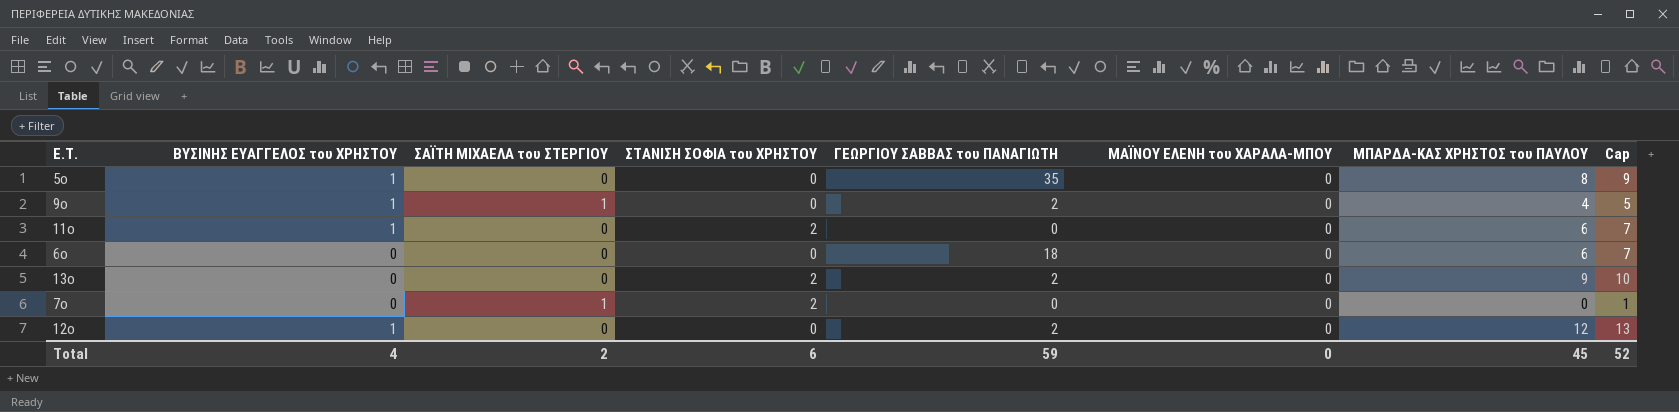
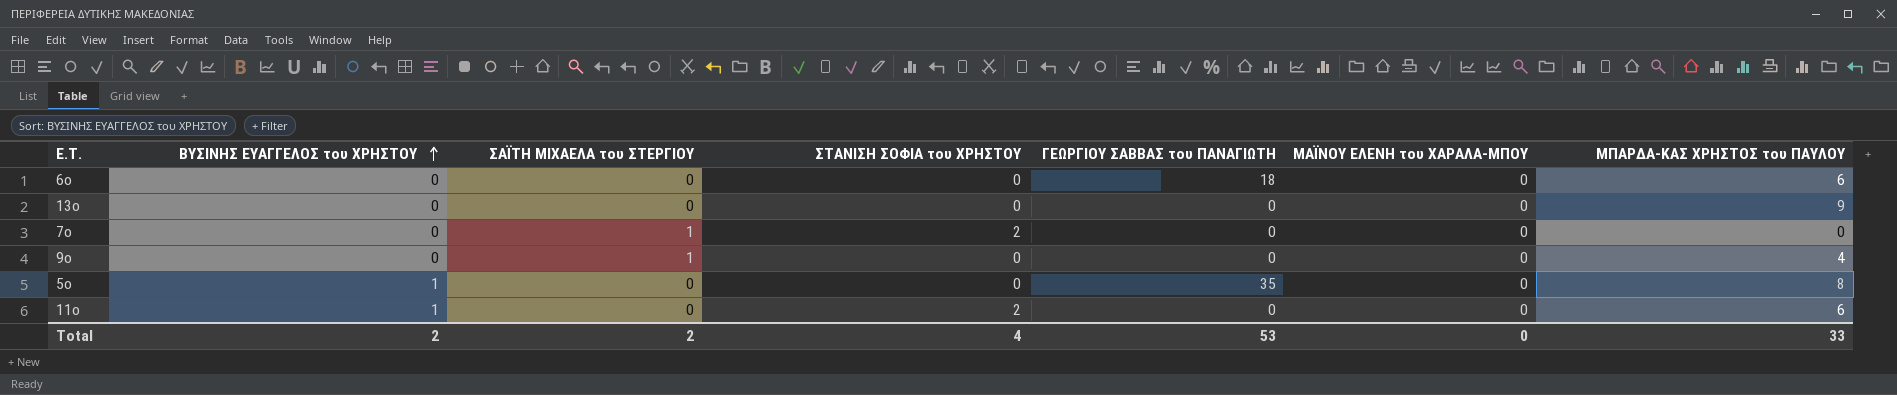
row order: none -> ΒΥΣΙΝΗΣ ΕΥΑΓΓΕΛΟΣ του ΧΡΗΣΤΟΥ ascending
column Cap | formula: [ΜΠΑΡΔΑ-ΚΑΣ ΧΡΗΣΤΟΣ του ΠΑΥΛΟΥ] + 1 -> none
row 12ο: 1 | 0 | 0 | 2 | 0 | 12 | 13 -> none
13ο | ΣΤΑΝΙΣΗ ΣΟΦΙΑ του ΧΡΗΣΤΟΥ: 2 -> 0
13ο | ΓΕΩΡΓΙΟΥ ΣΑΒΒΑΣ του ΠΑΝΑΓΙΩΤΗ: 2 -> 0
9ο | ΒΥΣΙΝΗΣ ΕΥΑΓΓΕΛΟΣ του ΧΡΗΣΤΟΥ: 1 -> 0
9ο | ΓΕΩΡΓΙΟΥ ΣΑΒΒΑΣ του ΠΑΝΑΓΙΩΤΗ: 2 -> 0
Total | ΒΥΣΙΝΗΣ ΕΥΑΓΓΕΛΟΣ του ΧΡΗΣΤΟΥ: 4 -> 2
Total | ΣΤΑΝΙΣΗ ΣΟΦΙΑ του ΧΡΗΣΤΟΥ: 6 -> 4
Total | ΓΕΩΡΓΙΟΥ ΣΑΒΒΑΣ του ΠΑΝΑΓΙΩΤΗ: 59 -> 53
Total | ΜΠΑΡΔΑ-ΚΑΣ ΧΡΗΣΤΟΣ του ΠΑΥΛΟΥ: 45 -> 33

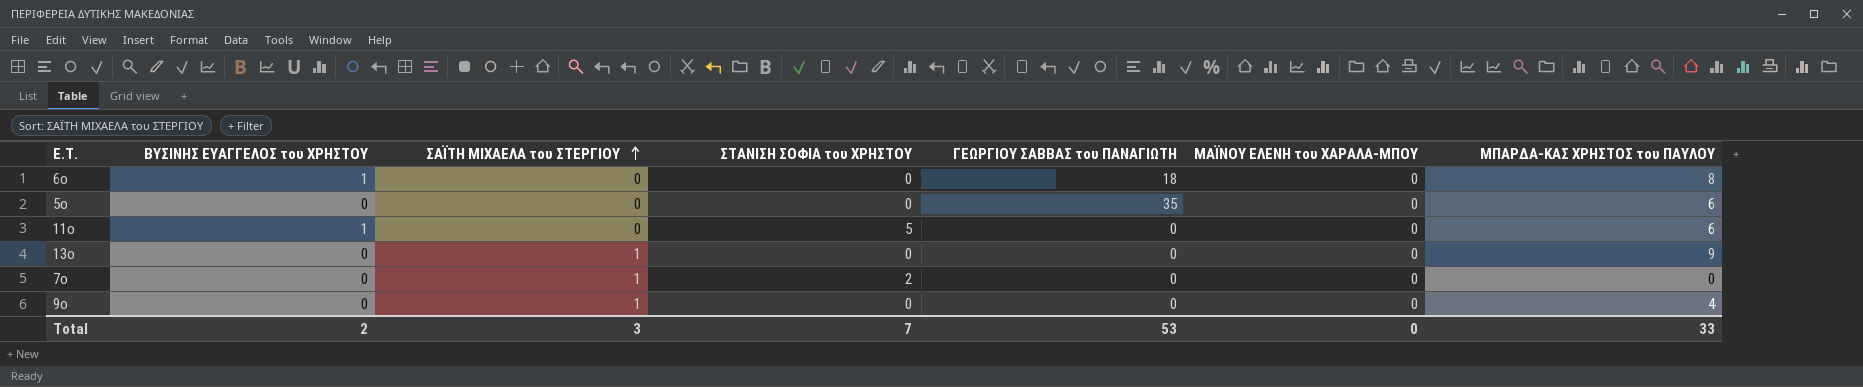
row order: ΒΥΣΙΝΗΣ ΕΥΑΓΓΕΛΟΣ του ΧΡΗΣΤΟΥ ascending -> ΣΑΪΤΗ ΜΙΧΑΕΛΑ του ΣΤΕΡΓΙΟΥ ascending
6ο | ΒΥΣΙΝΗΣ ΕΥΑΓΓΕΛΟΣ του ΧΡΗΣΤΟΥ: 0 -> 1
6ο | ΜΠΑΡΔΑ-ΚΑΣ ΧΡΗΣΤΟΣ του ΠΑΥΛΟΥ: 6 -> 8
5ο | ΒΥΣΙΝΗΣ ΕΥΑΓΓΕΛΟΣ του ΧΡΗΣΤΟΥ: 1 -> 0
5ο | ΜΠΑΡΔΑ-ΚΑΣ ΧΡΗΣΤΟΣ του ΠΑΥΛΟΥ: 8 -> 6
11ο | ΣΤΑΝΙΣΗ ΣΟΦΙΑ του ΧΡΗΣΤΟΥ: 2 -> 5
13ο | ΣΑΪΤΗ ΜΙΧΑΕΛΑ του ΣΤΕΡΓΙΟΥ: 0 -> 1
Total | ΣΑΪΤΗ ΜΙΧΑΕΛΑ του ΣΤΕΡΓΙΟΥ: 2 -> 3
Total | ΣΤΑΝΙΣΗ ΣΟΦΙΑ του ΧΡΗΣΤΟΥ: 4 -> 7

